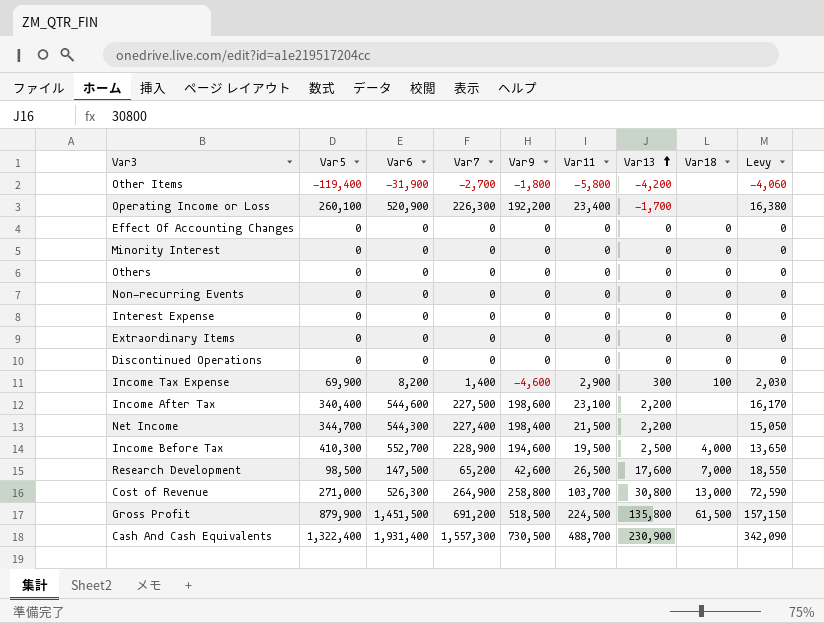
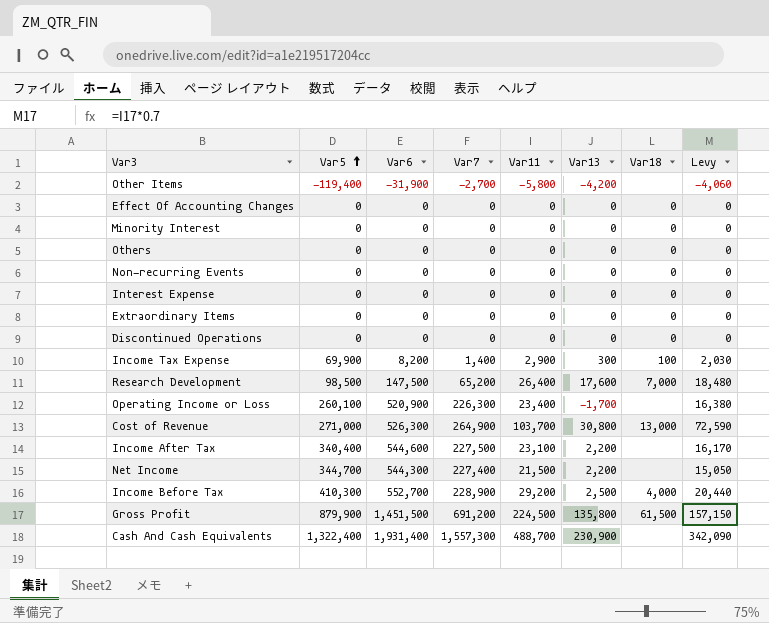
row order: Var13 ascending -> Var5 ascending
column Var9 | position: 5 -> none
Research Development | Var11: 26,500 -> 26,400
Research Development | Levy: 18,550 -> 18,480
Income Before Tax | Var11: 19,500 -> 29,200
Income Before Tax | Levy: 13,650 -> 20,440

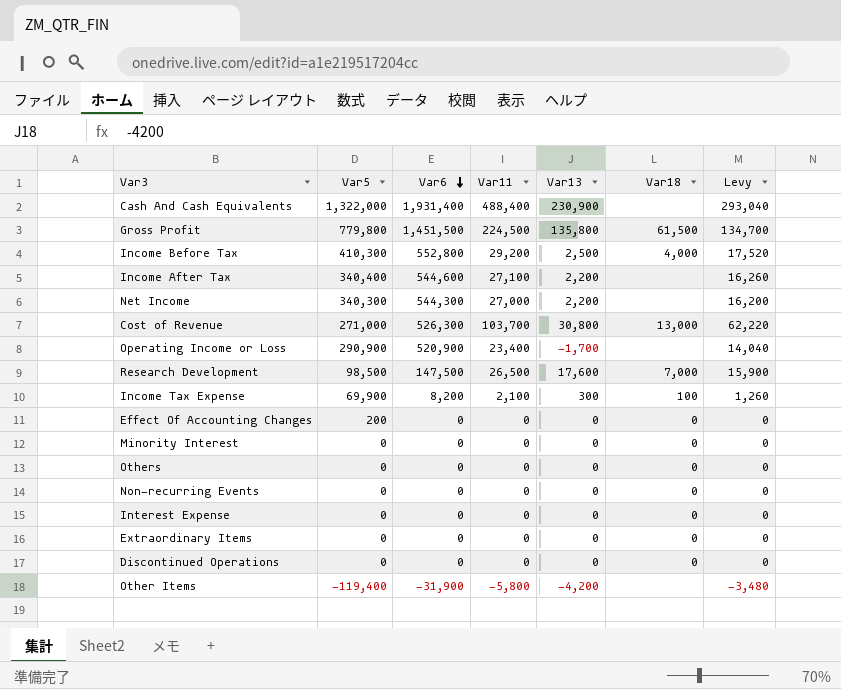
row order: Var5 ascending -> Var6 descending
column Var7 | position: 4 -> none
column Levy | formula: [Var11] * 0.7 -> [Var11] * 0.6
Cash And Cash Equivalents | Var5: 1,322,400 -> 1,322,000
Cash And Cash Equivalents | Var11: 488,700 -> 488,400
Gross Profit | Var5: 879,900 -> 779,800
Income Before Tax | Var6: 552,700 -> 552,800
Income After Tax | Var11: 23,100 -> 27,100
Net Income | Var5: 344,700 -> 340,300
Net Income | Var11: 21,500 -> 27,000
Operating Income or Loss | Var5: 260,100 -> 290,900
Research Development | Var11: 26,400 -> 26,500
Income Tax Expense | Var11: 2,900 -> 2,100
Effect Of Accounting Changes | Var5: 0 -> 200

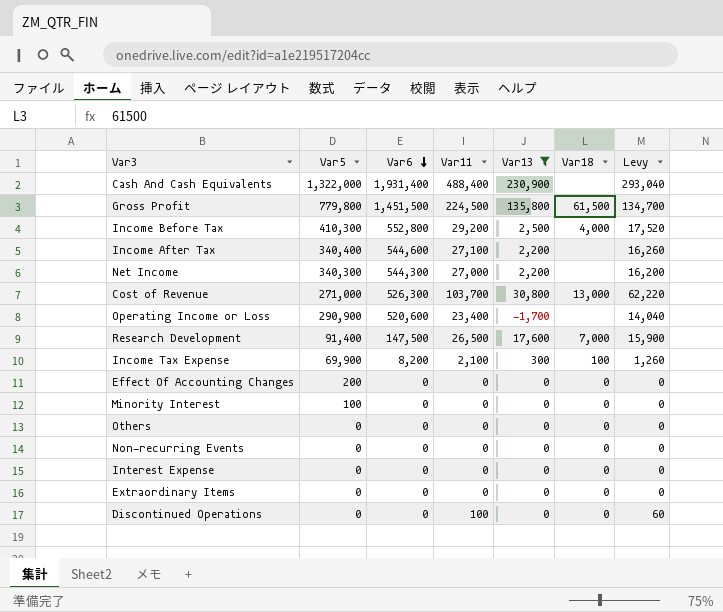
filter: none -> Var13 != -4,200
Operating Income or Loss | Var6: 520,900 -> 520,600
Research Development | Var5: 98,500 -> 91,400
Minority Interest | Var5: 0 -> 100
Discontinued Operations | Var11: 0 -> 100
Discontinued Operations | Levy: 0 -> 60

